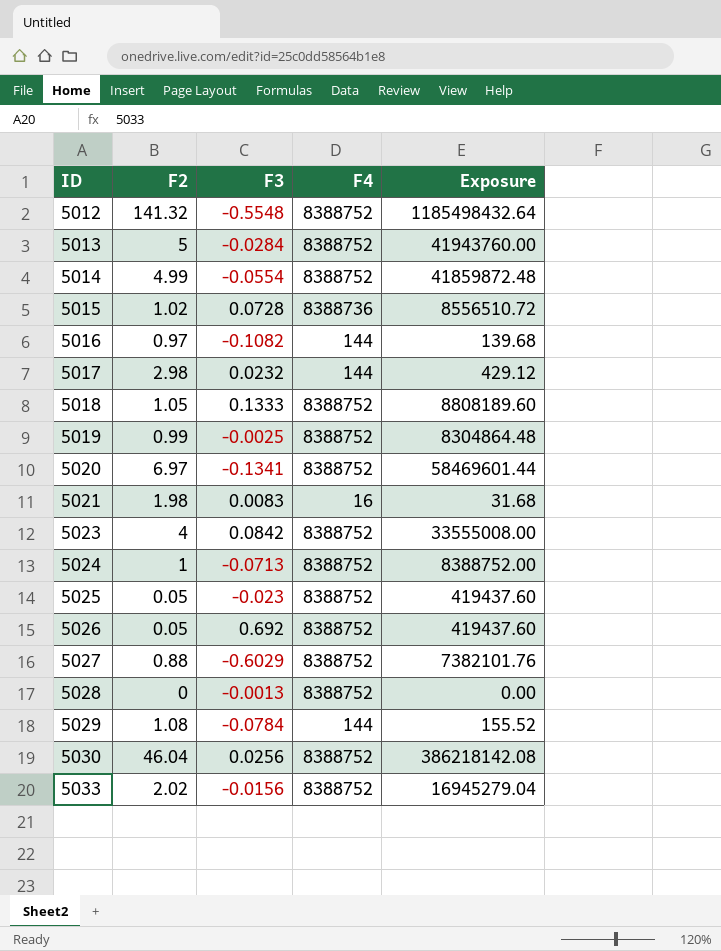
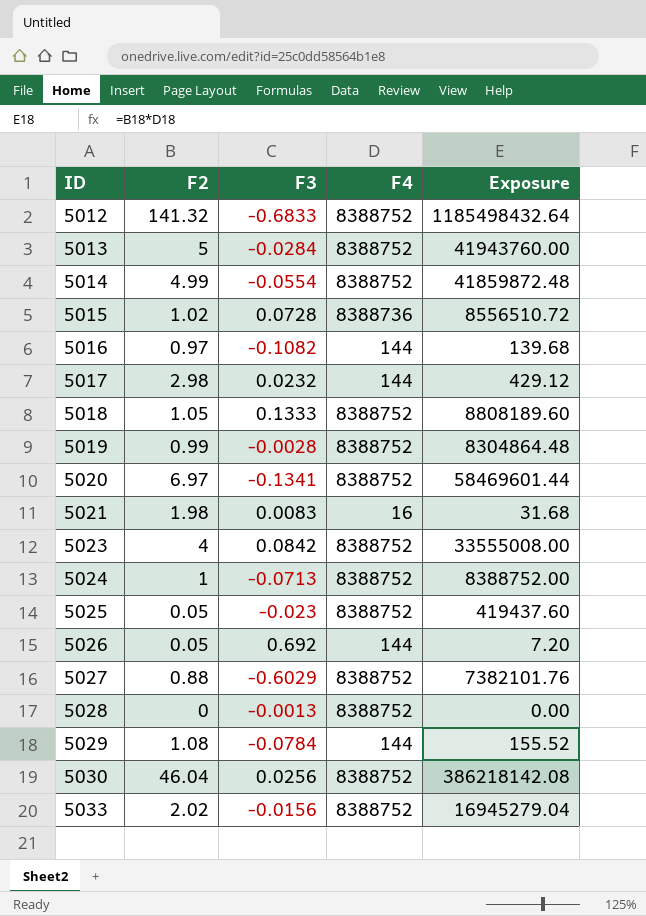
5012 | F3: -0.5548 -> -0.6833
5019 | F3: -0.0025 -> -0.0028
5026 | F4: 8388752 -> 144
5026 | Exposure: 419437.60 -> 7.20

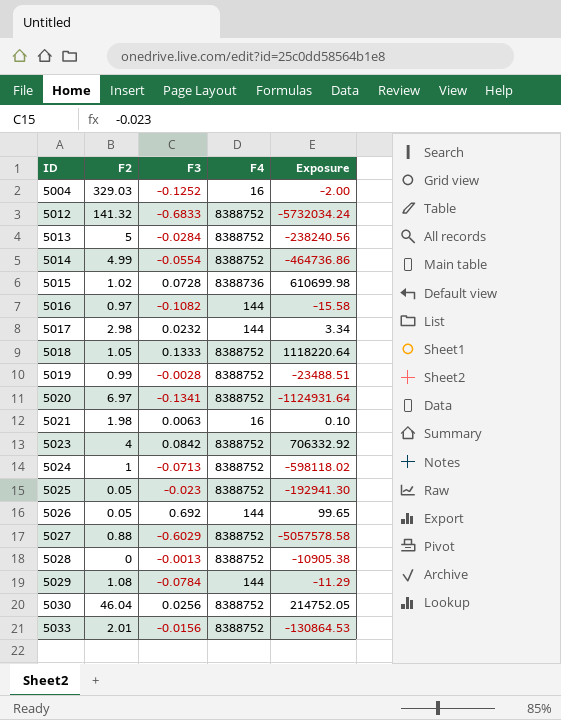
column Exposure | formula: [F2] * [F4] -> [F3] * [F4]
row 5004: none -> 329.03 | -0.1252 | 16 | -2.00
5021 | F3: 0.0083 -> 0.0063
5033 | F2: 2.02 -> 2.01

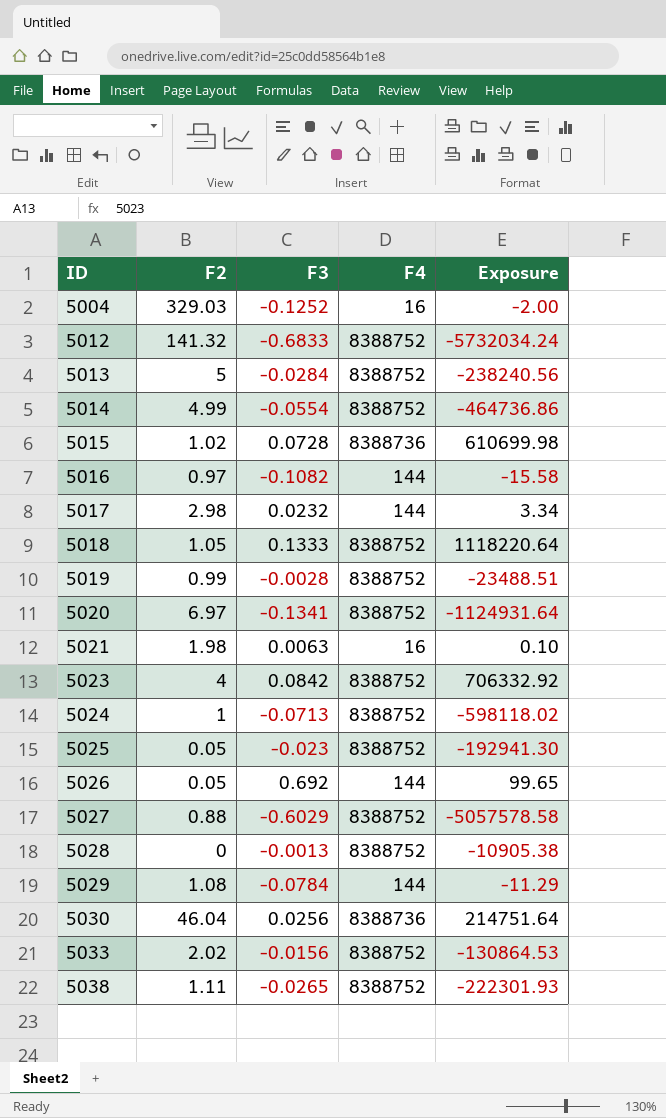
5030 | F4: 8388752 -> 8388736
5030 | Exposure: 214752.05 -> 214751.64
5033 | F2: 2.01 -> 2.02
row 5038: none -> 1.11 | -0.0265 | 8388752 | -222301.93

